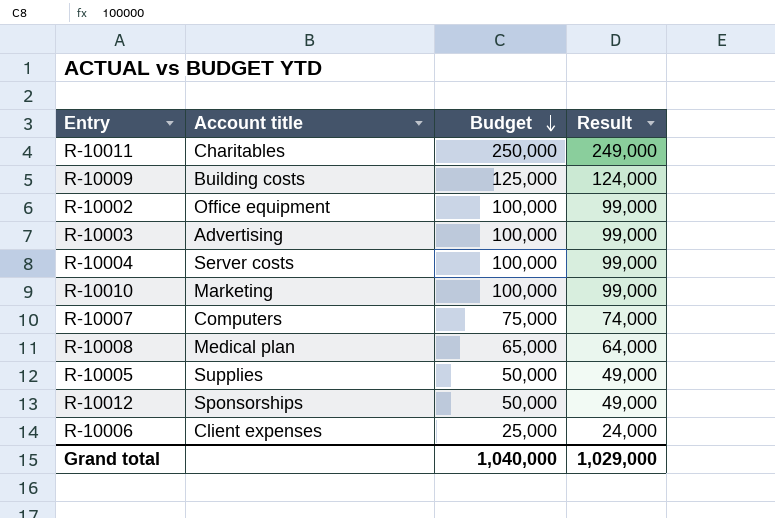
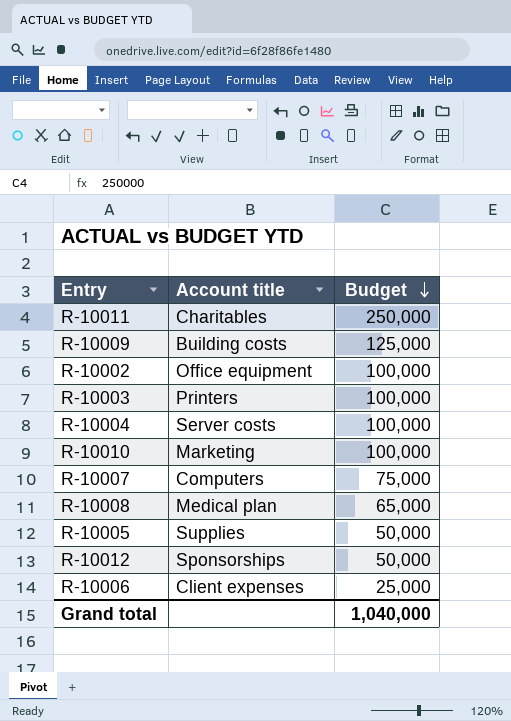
column Result | formula: [Budget] - 1000 -> none
R-10003 | Account title: Advertising -> Printers

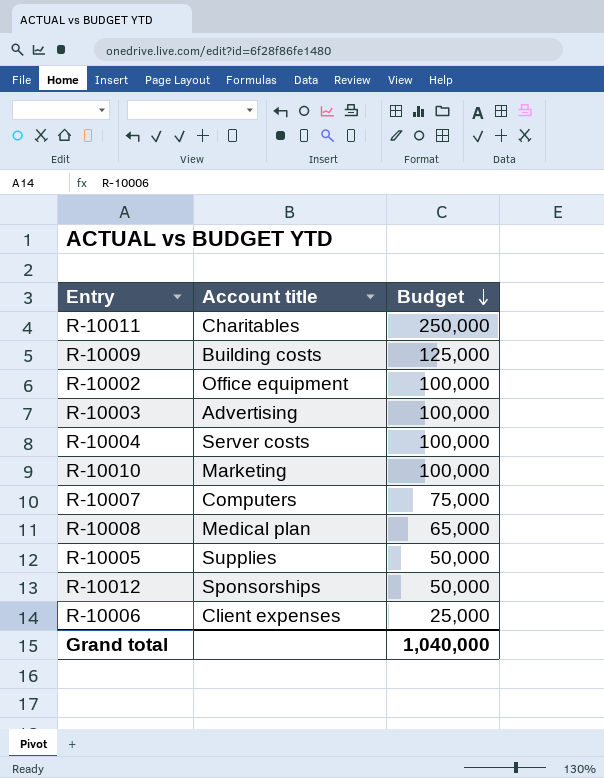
R-10003 | Account title: Printers -> Advertising

